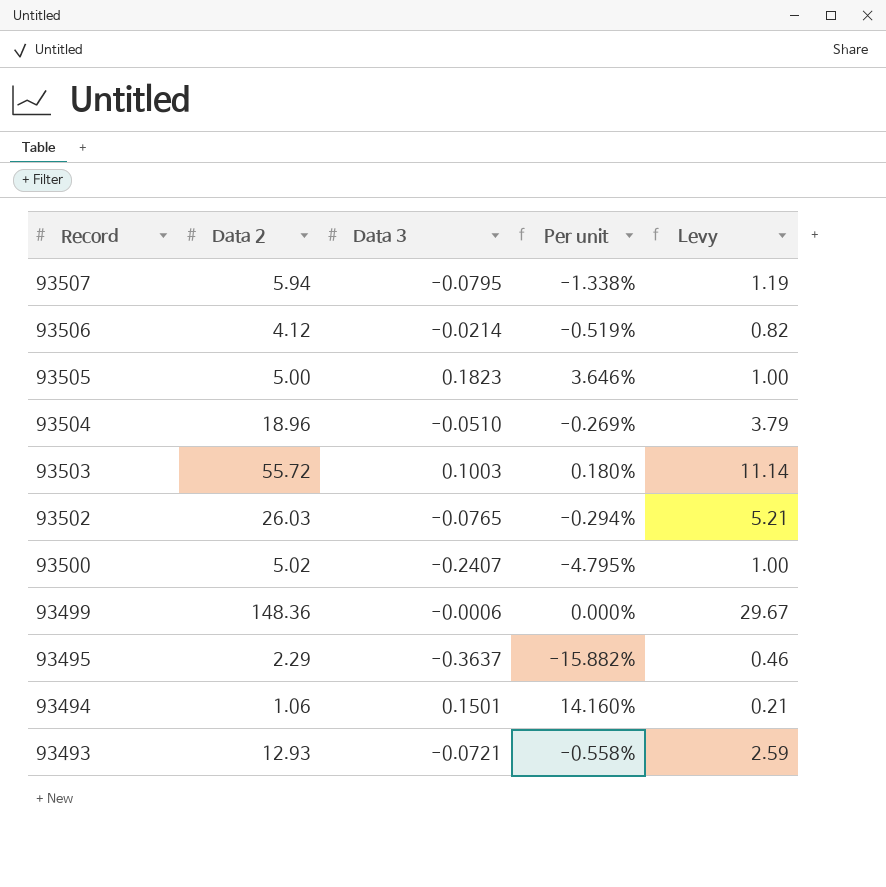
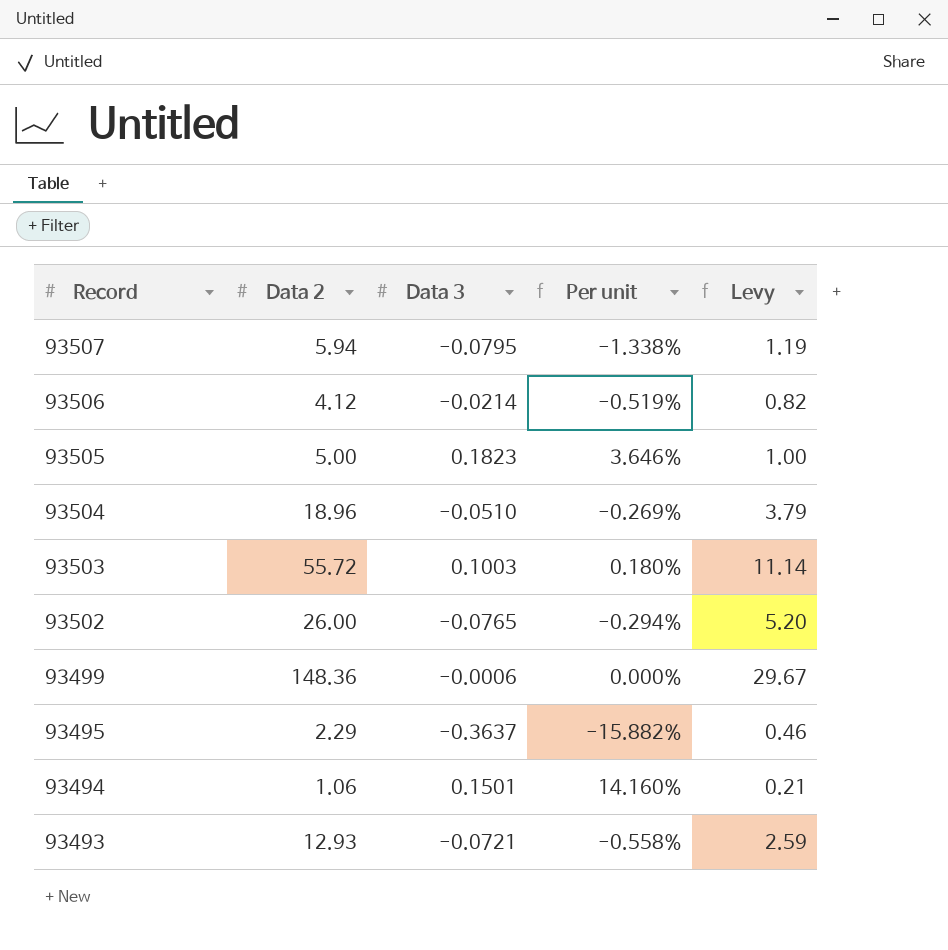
row 93500: 5.02 | -0.2407 | -4.795% | 1.00 -> none
93502 | Data 2: 26.03 -> 26.00
93502 | Levy: 5.21 -> 5.20

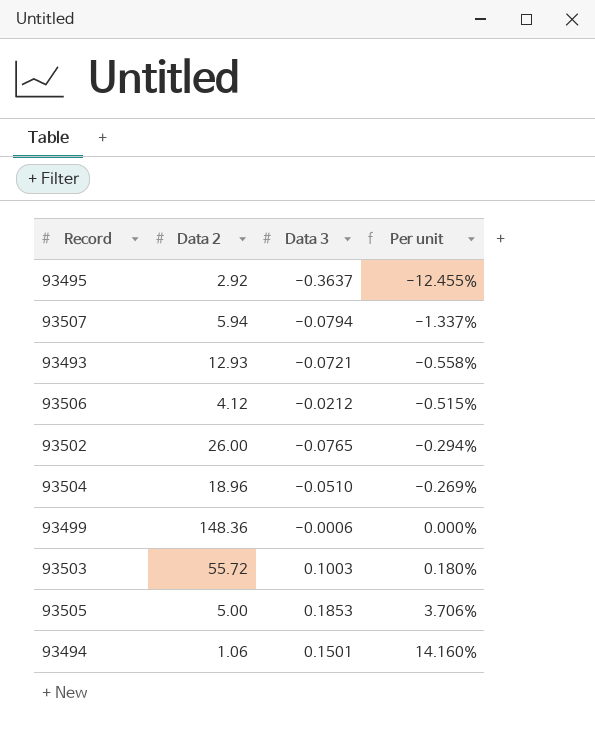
row order: Record descending -> Per unit ascending
column Levy | formula: [Data 2] * 0.2 -> none
93495 | Data 2: 2.29 -> 2.92
93495 | Per unit: -15.882% -> -12.455%
93507 | Data 3: -0.0795 -> -0.0794
93507 | Per unit: -1.338% -> -1.337%
93506 | Data 3: -0.0214 -> -0.0212
93506 | Per unit: -0.519% -> -0.515%
93505 | Data 3: 0.1823 -> 0.1853
93505 | Per unit: 3.646% -> 3.706%

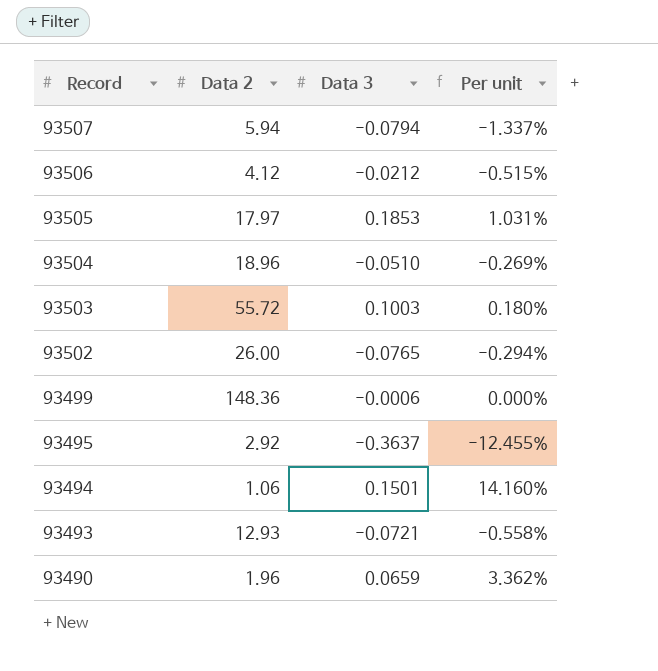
row order: Per unit ascending -> Record descending
93505 | Data 2: 5.00 -> 17.97
93505 | Per unit: 3.706% -> 1.031%
row 93490: none -> 1.96 | 0.0659 | 3.362%

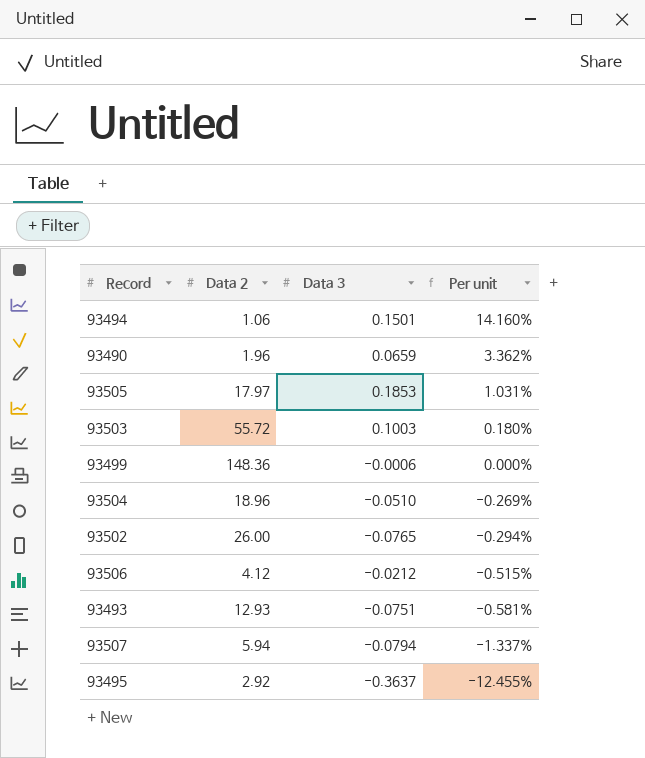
row order: Record descending -> Per unit descending
93493 | Data 3: -0.0721 -> -0.0751
93493 | Per unit: -0.558% -> -0.581%

